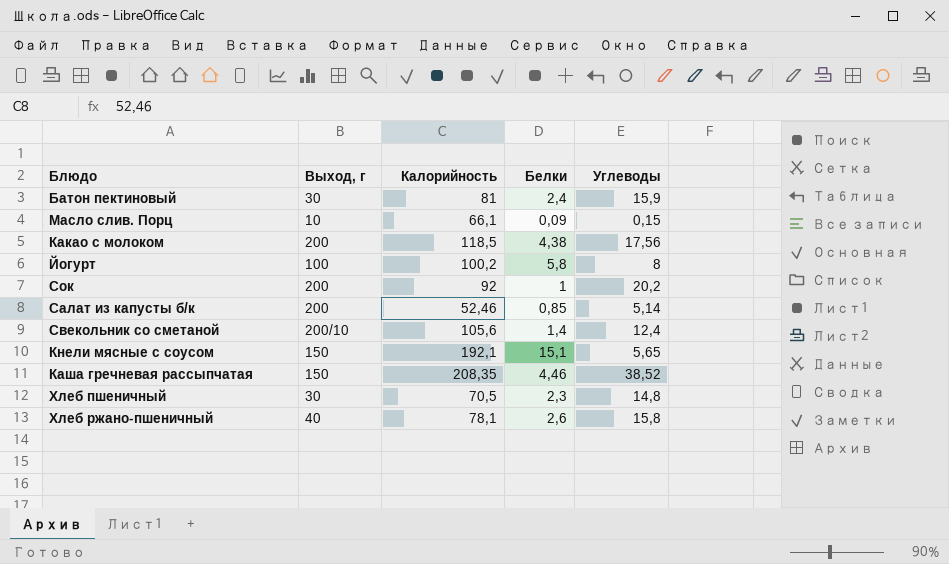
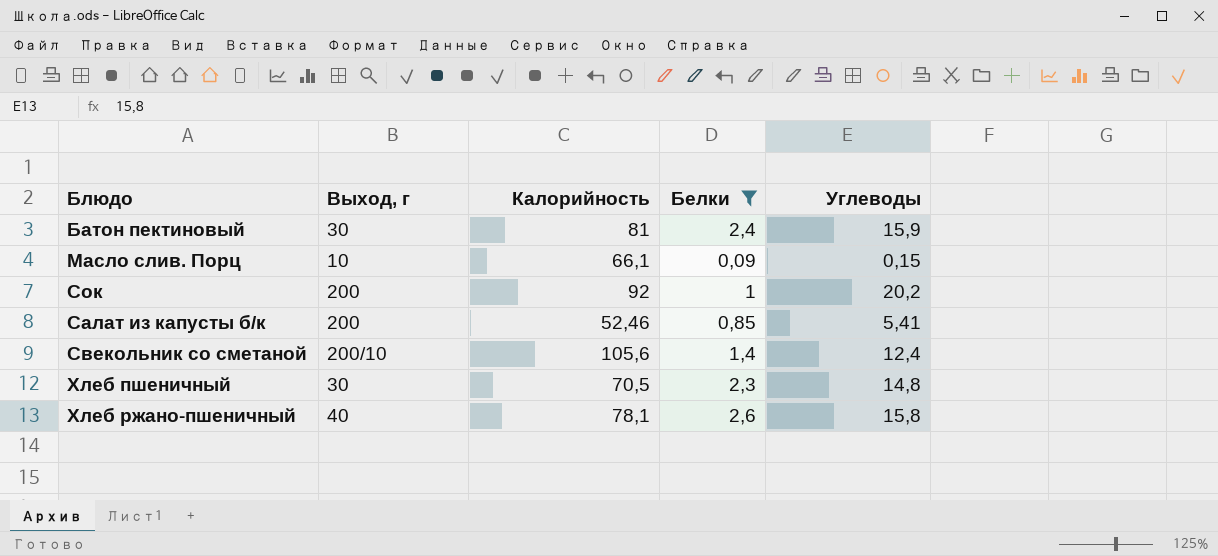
filter: none -> Белки <= 2,6
Салат из капусты б/к | Углеводы: 5,14 -> 5,41

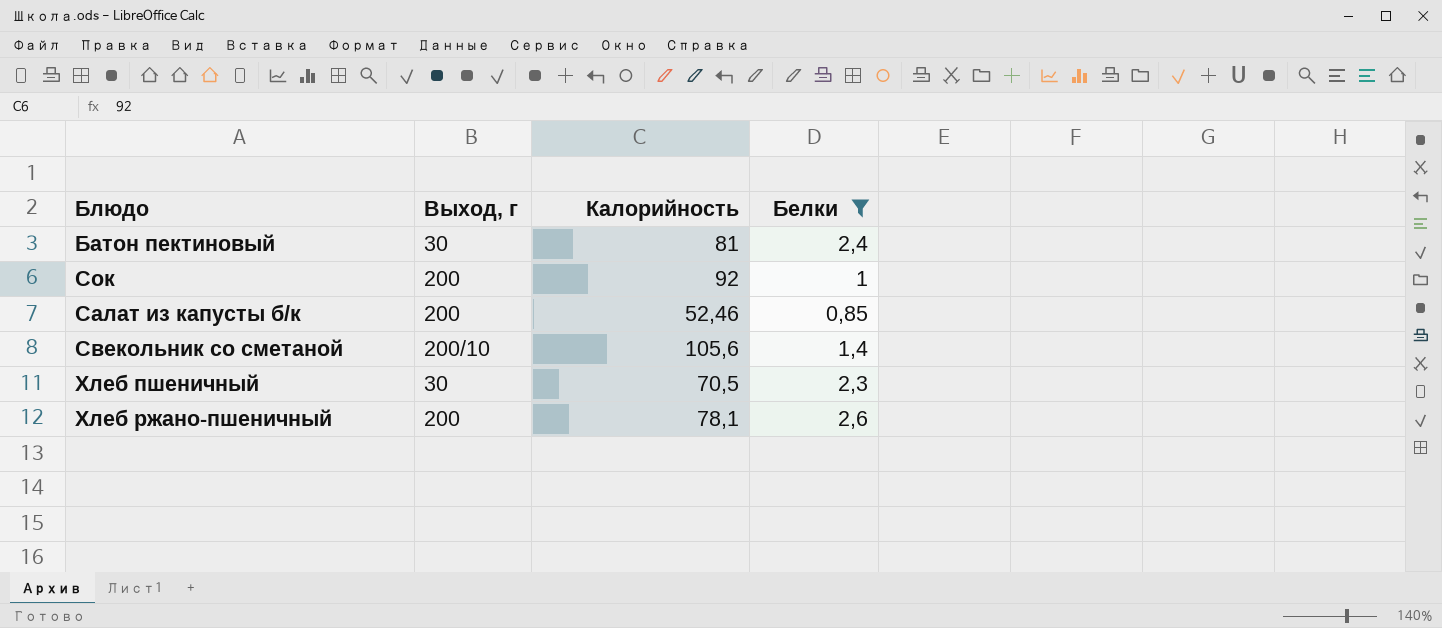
column Углеводы | position: 5 -> none
row Масло слив. Порц: 10 | 66,1 | 0,09 | 0,15 -> none
Хлеб ржано-пшеничный | Выход, г: 40 -> 200

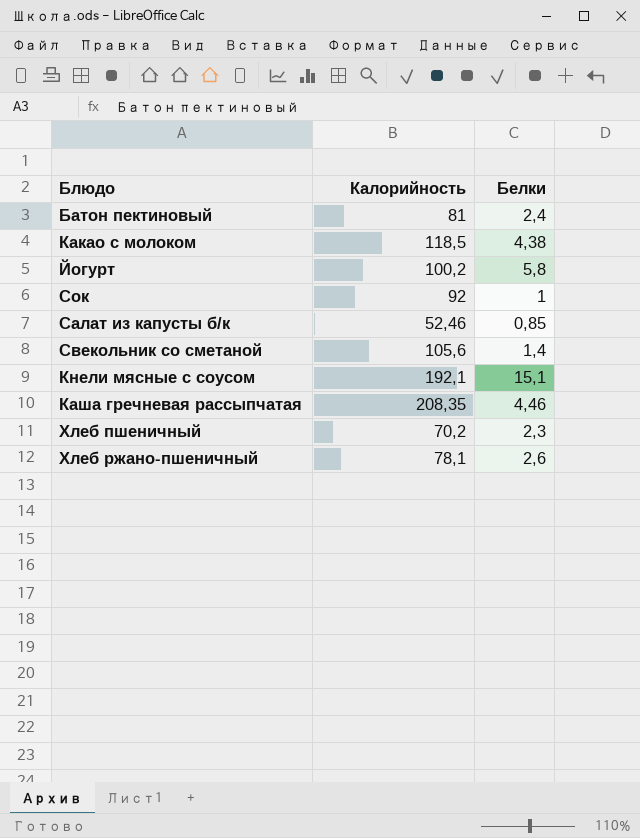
filter: Белки <= 2,6 -> none
column Выход, г | position: 2 -> none
Хлеб пшеничный | Калорийность: 70,5 -> 70,2

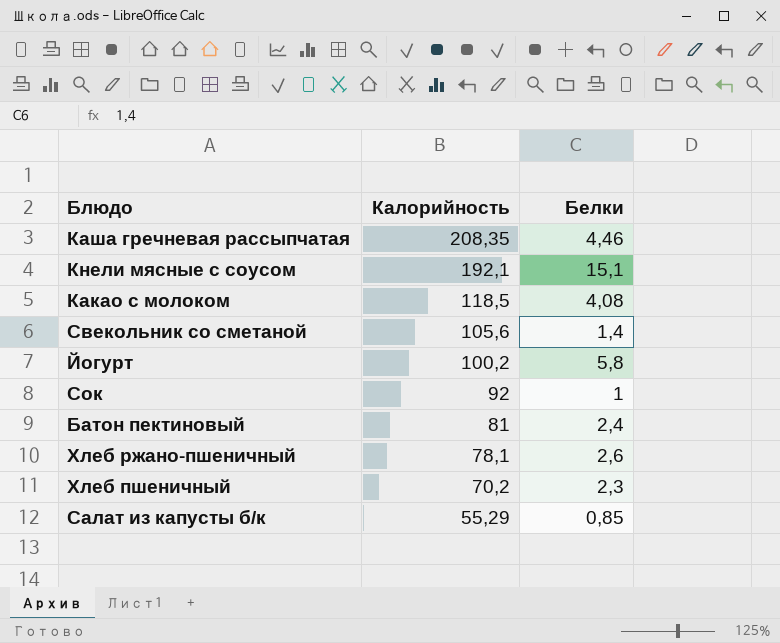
row order: none -> Калорийность descending
Какао с молоком | Белки: 4,38 -> 4,08
Салат из капусты б/к | Калорийность: 52,46 -> 55,29

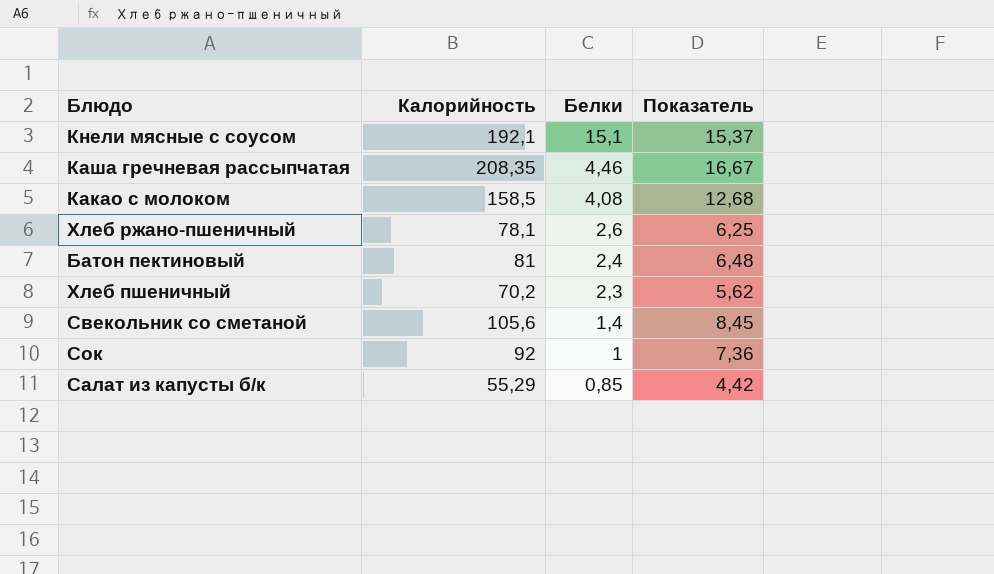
row order: Калорийность descending -> Белки descending
column Показатель | formula: none -> [Калорийность] * 0,08
row Йогурт: 100,2 | 5,8 -> none
Какао с молоком | Калорийность: 118,5 -> 158,5

